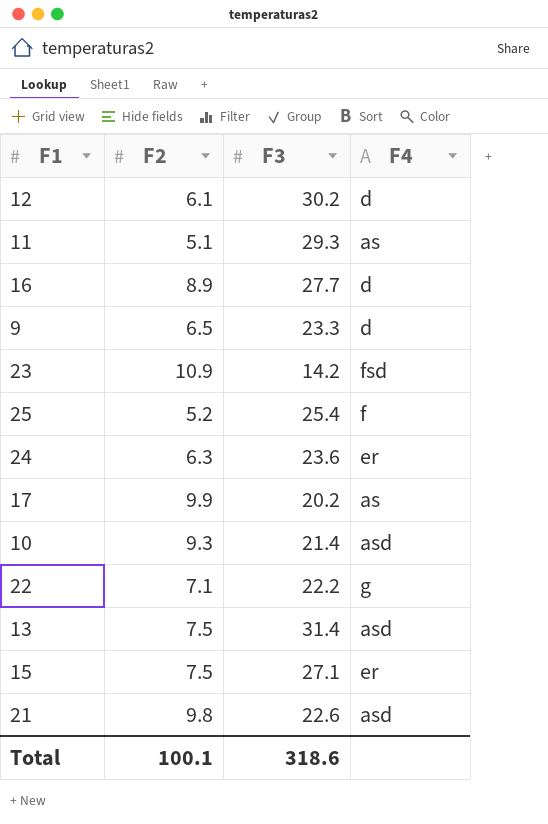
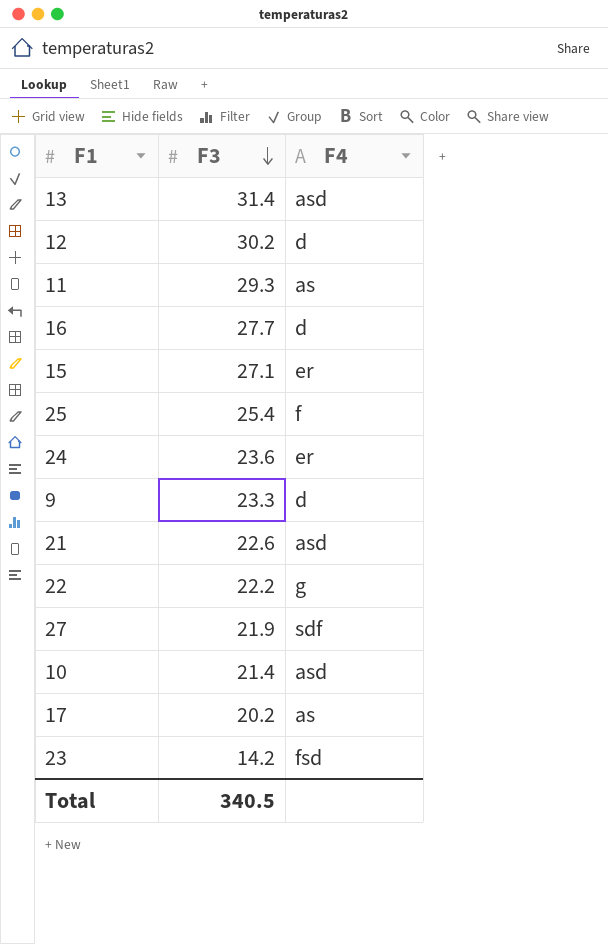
row order: none -> F3 descending
column F2 | position: 2 -> none
row 27: none -> 21.9 | sdf
Total | F3: 318.6 -> 340.5

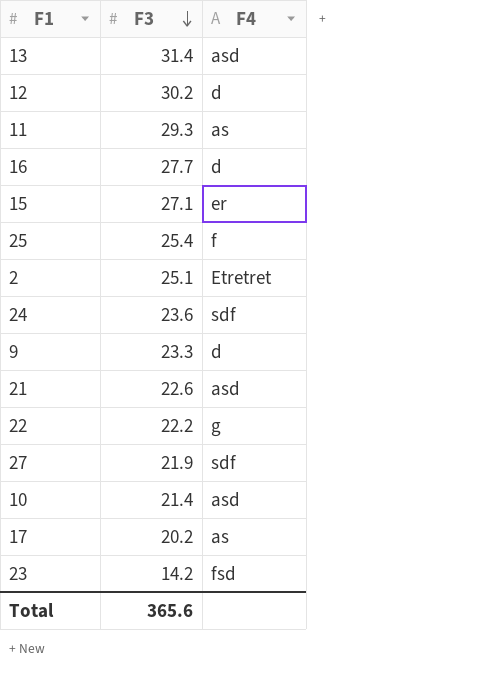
row 2: none -> 25.1 | Etretret
24 | F4: er -> sdf
Total | F3: 340.5 -> 365.6

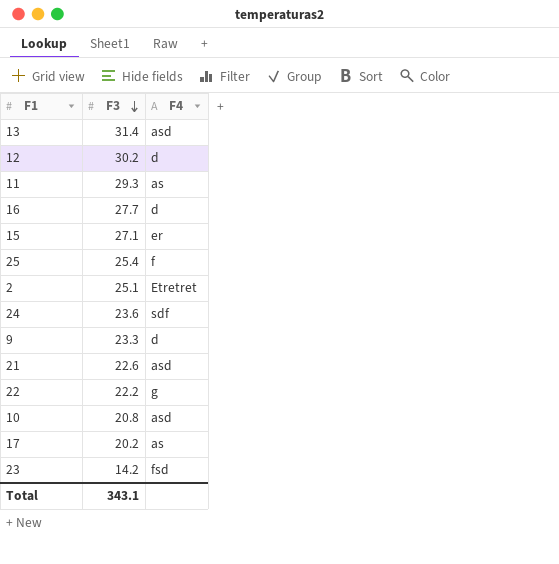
row 27: 21.9 | sdf -> none
10 | F3: 21.4 -> 20.8
Total | F3: 365.6 -> 343.1

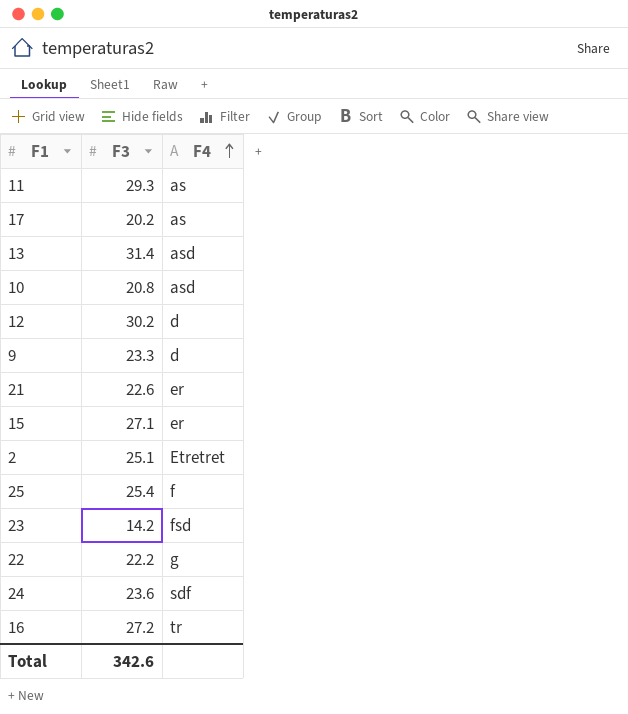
row order: F3 descending -> F4 ascending
21 | F4: asd -> er
16 | F3: 27.7 -> 27.2
16 | F4: d -> tr
Total | F3: 343.1 -> 342.6

